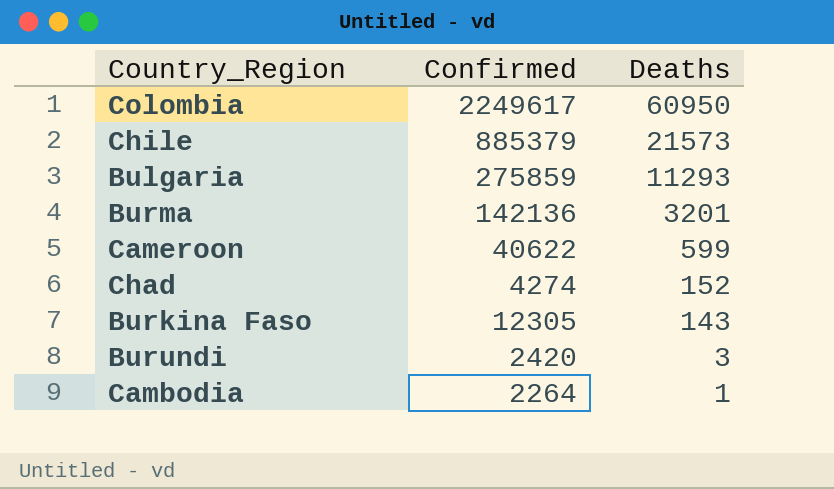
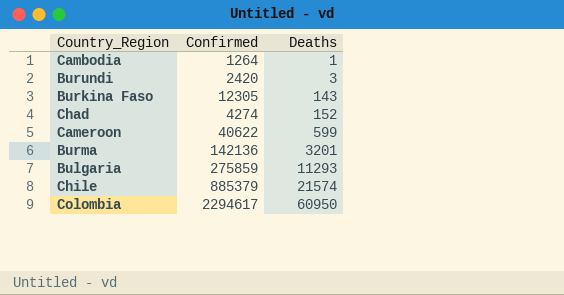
row order: Deaths descending -> Deaths ascending
Cambodia | Confirmed: 2264 -> 1264
Chile | Deaths: 21573 -> 21574
Colombia | Confirmed: 2249617 -> 2294617

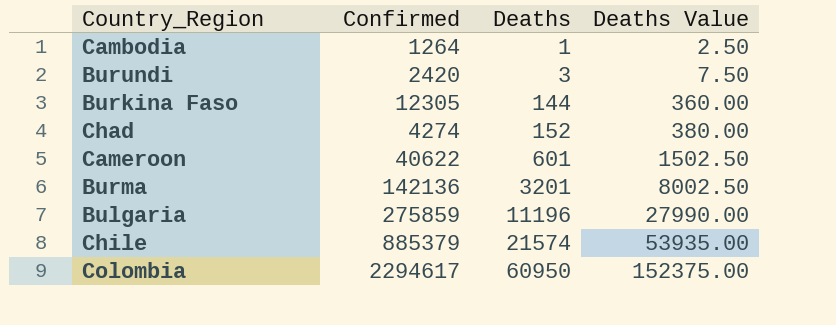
column Deaths Value | formula: none -> [Deaths] * 2.5
Burkina Faso | Deaths: 143 -> 144
Cameroon | Deaths: 599 -> 601
Bulgaria | Deaths: 11293 -> 11196

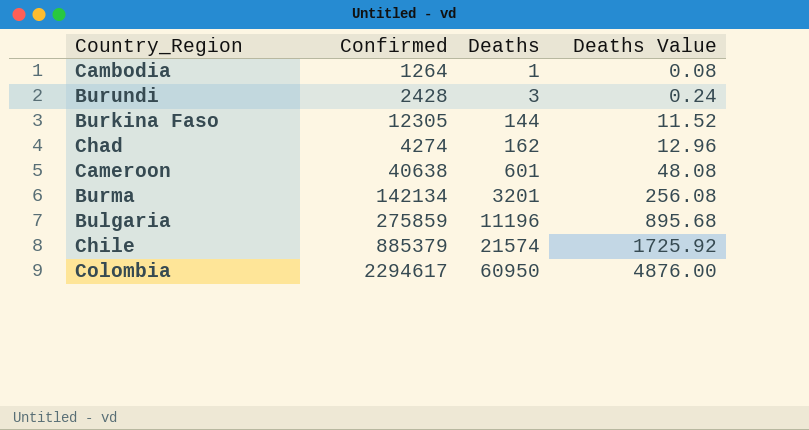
column Deaths Value | formula: [Deaths] * 2.5 -> [Deaths] * 0.08
Burundi | Confirmed: 2420 -> 2428
Chad | Deaths: 152 -> 162
Cameroon | Confirmed: 40622 -> 40638
Burma | Confirmed: 142136 -> 142134

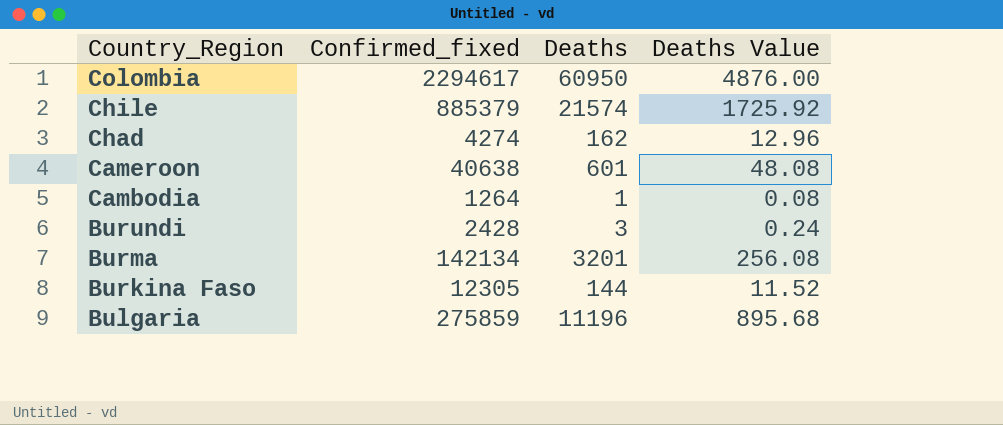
row order: Deaths ascending -> Country_Region descending
column name: Confirmed -> Confirmed_fixed

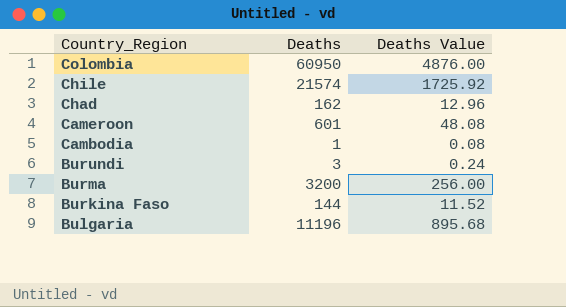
column Confirmed_fixed | position: 2 -> none
Burma | Deaths: 3201 -> 3200
Burma | Deaths Value: 256.08 -> 256.00

